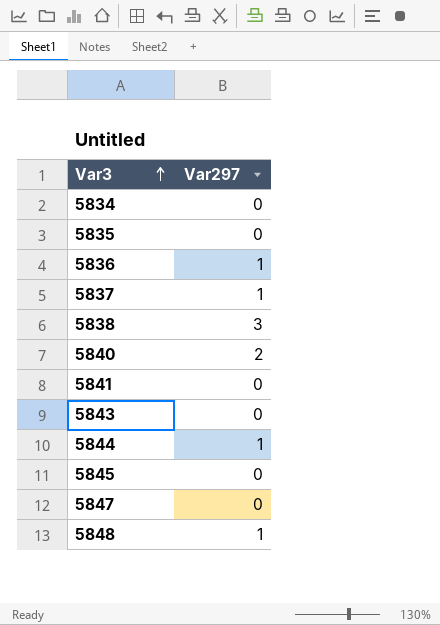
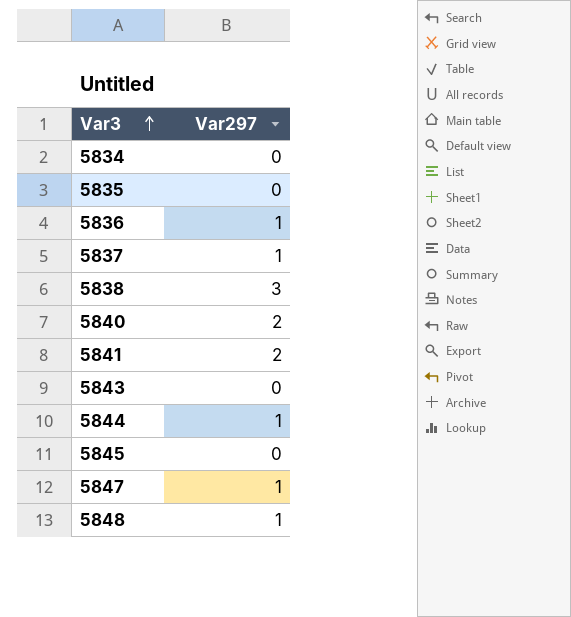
5841 | Var297: 0 -> 2
5847 | Var297: 0 -> 1

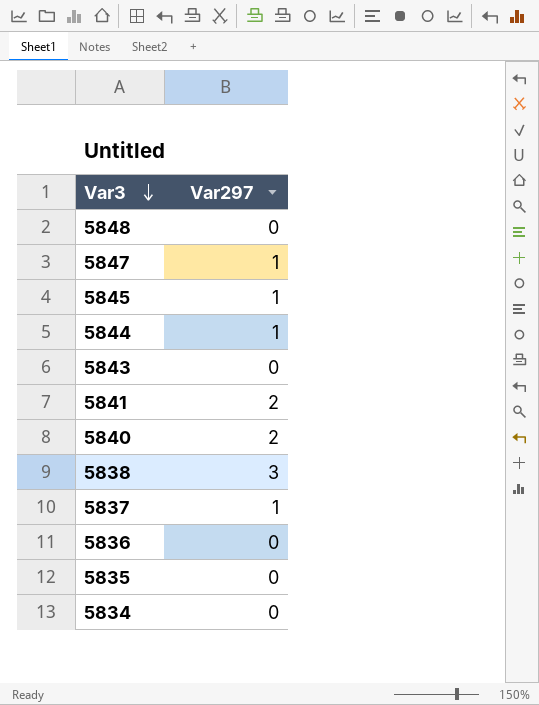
row order: Var3 ascending -> Var3 descending
5848 | Var297: 1 -> 0
5845 | Var297: 0 -> 1
5836 | Var297: 1 -> 0

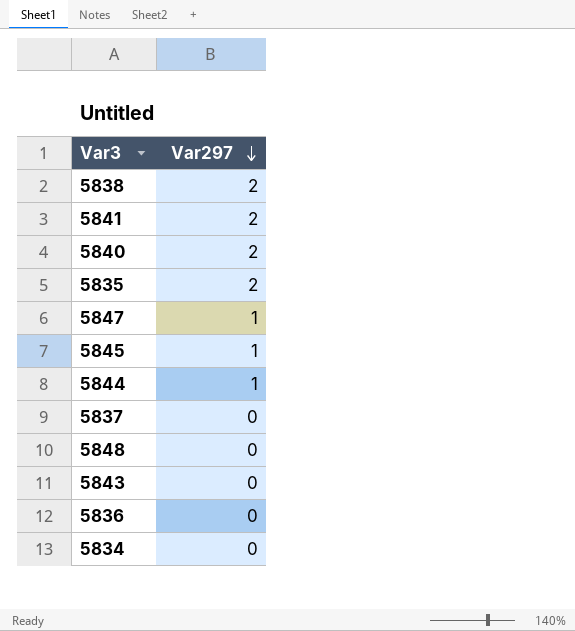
row order: Var3 descending -> Var297 descending
5838 | Var297: 3 -> 2
5835 | Var297: 0 -> 2
5837 | Var297: 1 -> 0

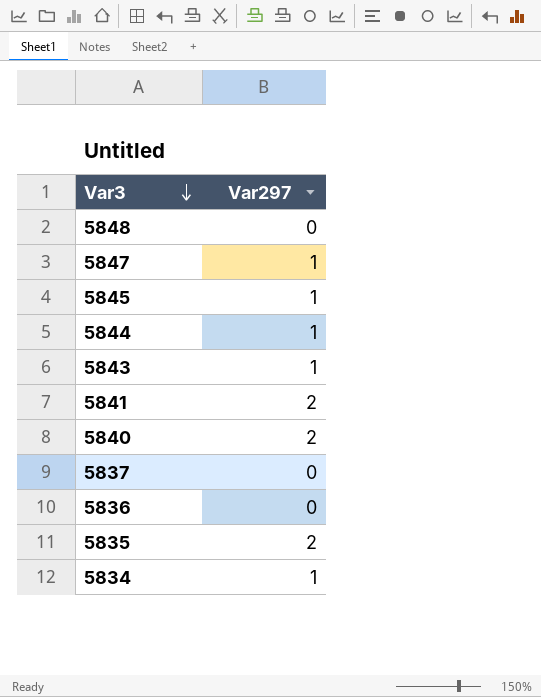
row order: Var297 descending -> Var3 descending
row 5838: 2 -> none
5843 | Var297: 0 -> 1
5834 | Var297: 0 -> 1

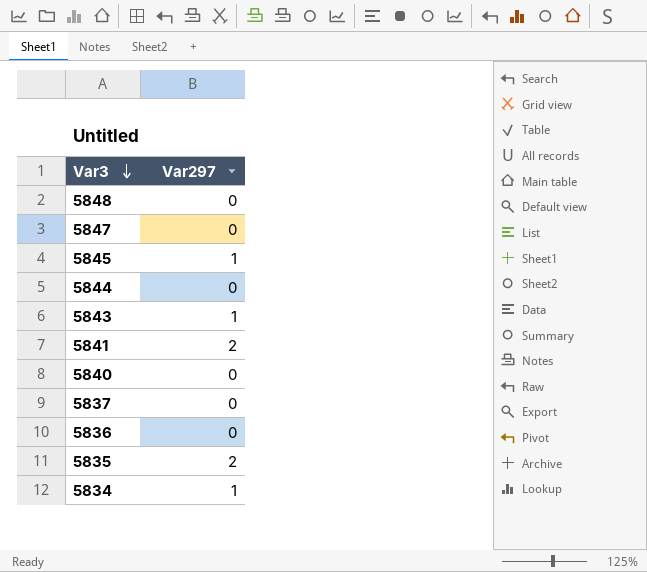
5847 | Var297: 1 -> 0
5844 | Var297: 1 -> 0
5840 | Var297: 2 -> 0

